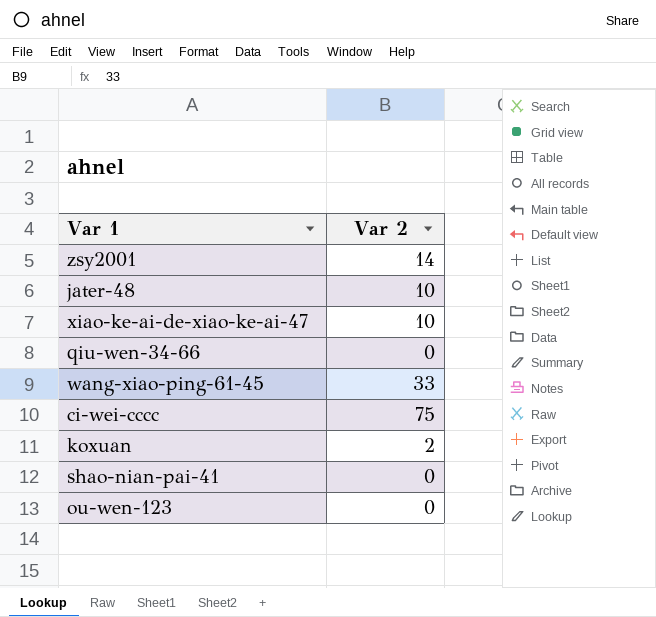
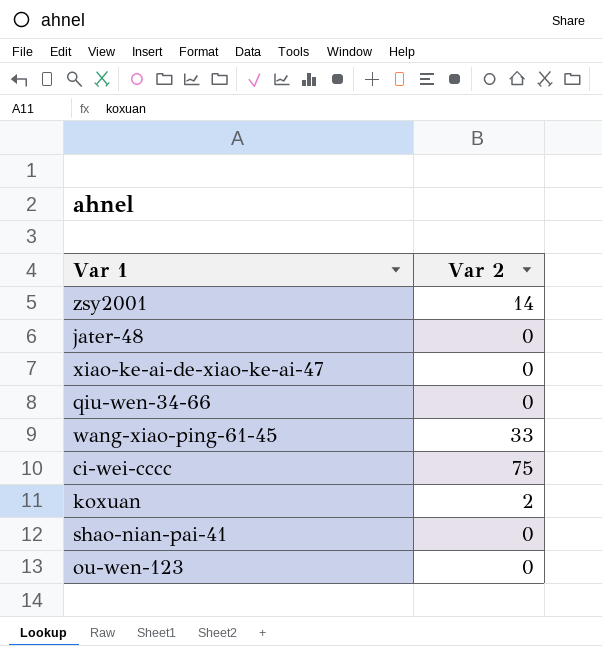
jater-48 | Var 2: 10 -> 0
xiao-ke-ai-de-xiao-ke-ai-47 | Var 2: 10 -> 0

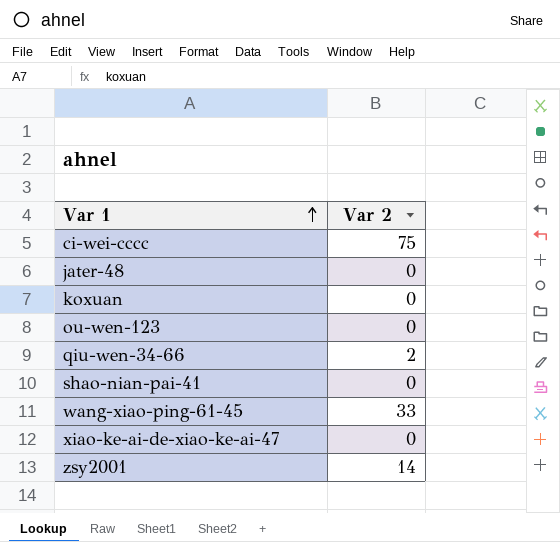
row order: none -> Var 1 ascending
koxuan | Var 2: 2 -> 0
qiu-wen-34-66 | Var 2: 0 -> 2

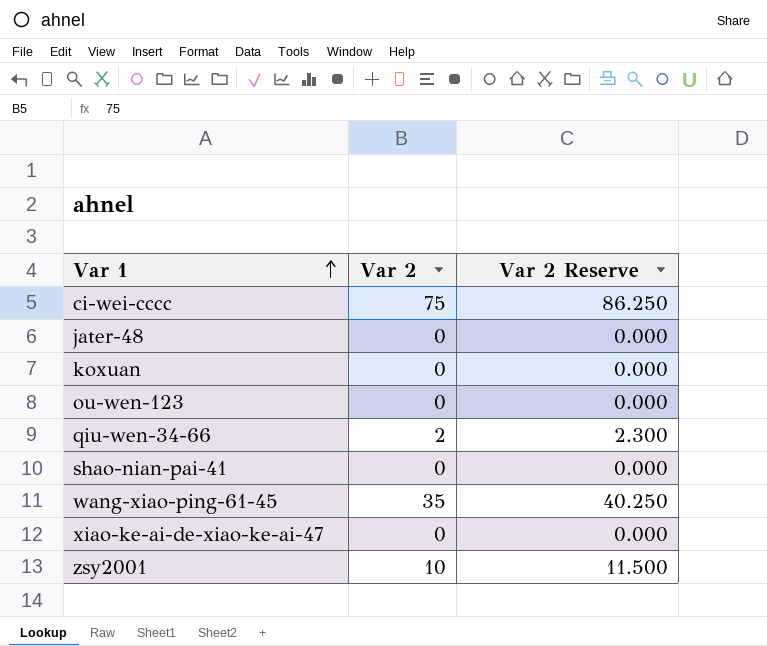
column Var 2 Reserve | formula: none -> [Var 2] * 1.15
wang-xiao-ping-61-45 | Var 2: 33 -> 35
zsy2001 | Var 2: 14 -> 10

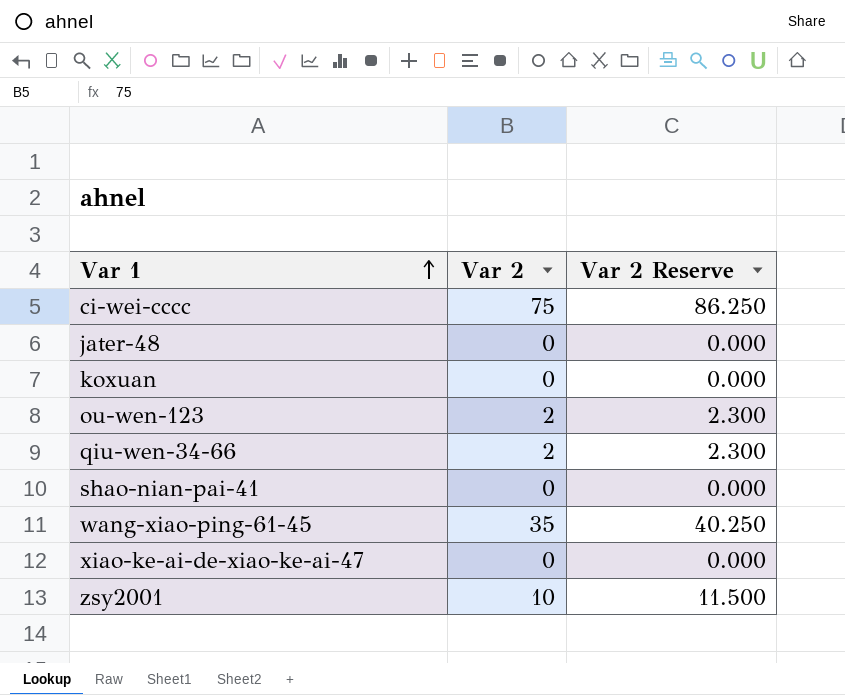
ou-wen-123 | Var 2: 0 -> 2
ou-wen-123 | Var 2 Reserve: 0.000 -> 2.300

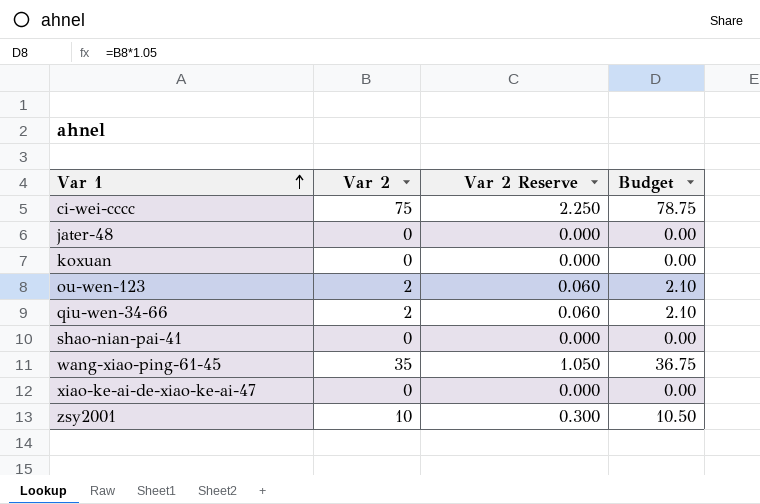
column Var 2 Reserve | formula: [Var 2] * 1.15 -> [Var 2] * 0.03
column Budget | formula: none -> [Var 2] * 1.05

